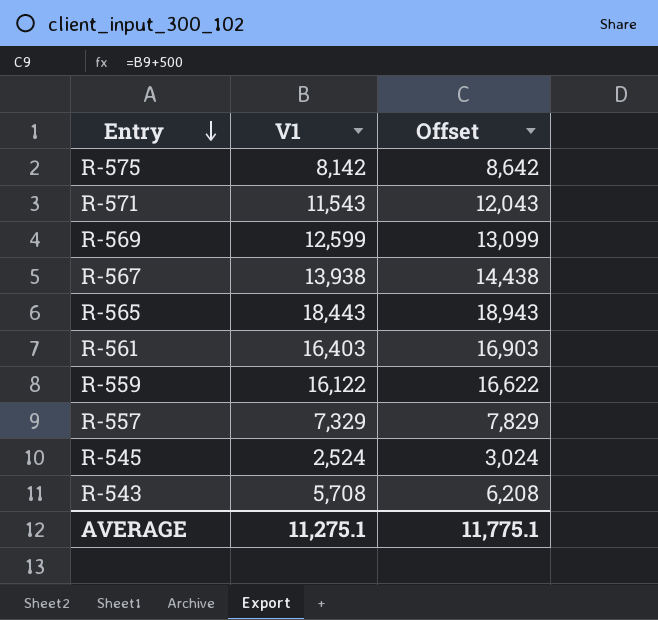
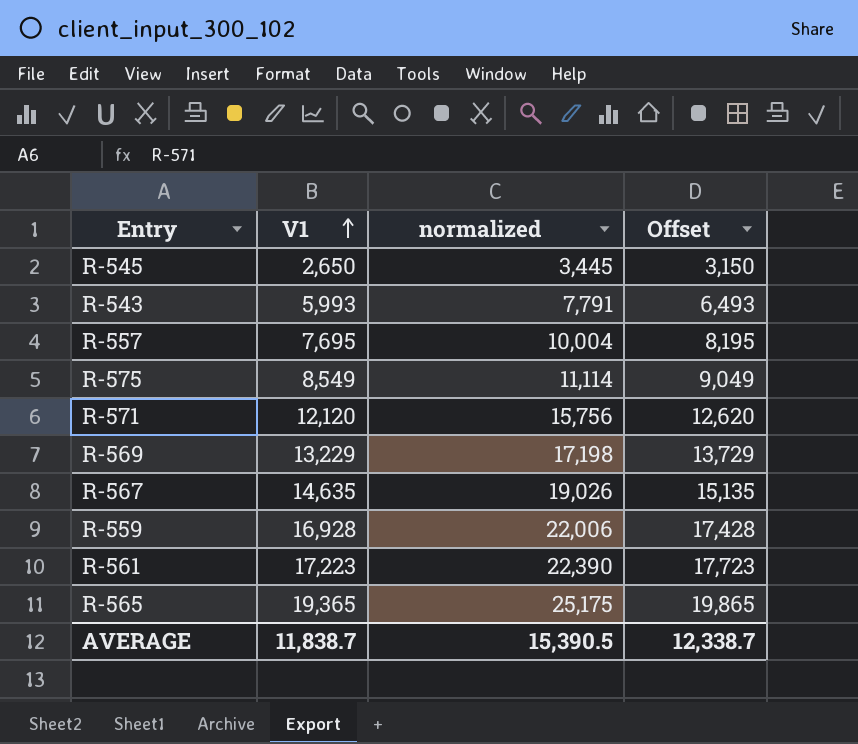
row order: Entry descending -> V1 ascending
column normalized | formula: none -> [V1] * 1.3
R-545 | V1: 2,524 -> 2,650
R-545 | Offset: 3,024 -> 3,150
R-543 | V1: 5,708 -> 5,993
R-543 | Offset: 6,208 -> 6,493
R-557 | V1: 7,329 -> 7,695
R-557 | Offset: 7,829 -> 8,195
R-575 | V1: 8,142 -> 8,549
R-575 | Offset: 8,642 -> 9,049
R-571 | V1: 11,543 -> 12,120
R-571 | Offset: 12,043 -> 12,620
R-569 | V1: 12,599 -> 13,229
R-569 | Offset: 13,099 -> 13,729
R-567 | V1: 13,938 -> 14,635
R-567 | Offset: 14,438 -> 15,135
R-559 | V1: 16,122 -> 16,928
R-559 | Offset: 16,622 -> 17,428
R-561 | V1: 16,403 -> 17,223
R-561 | Offset: 16,903 -> 17,723
R-565 | V1: 18,443 -> 19,365
R-565 | Offset: 18,943 -> 19,865
AVERAGE | V1: 11,275.1 -> 11,838.7
AVERAGE | Offset: 11,775.1 -> 12,338.7

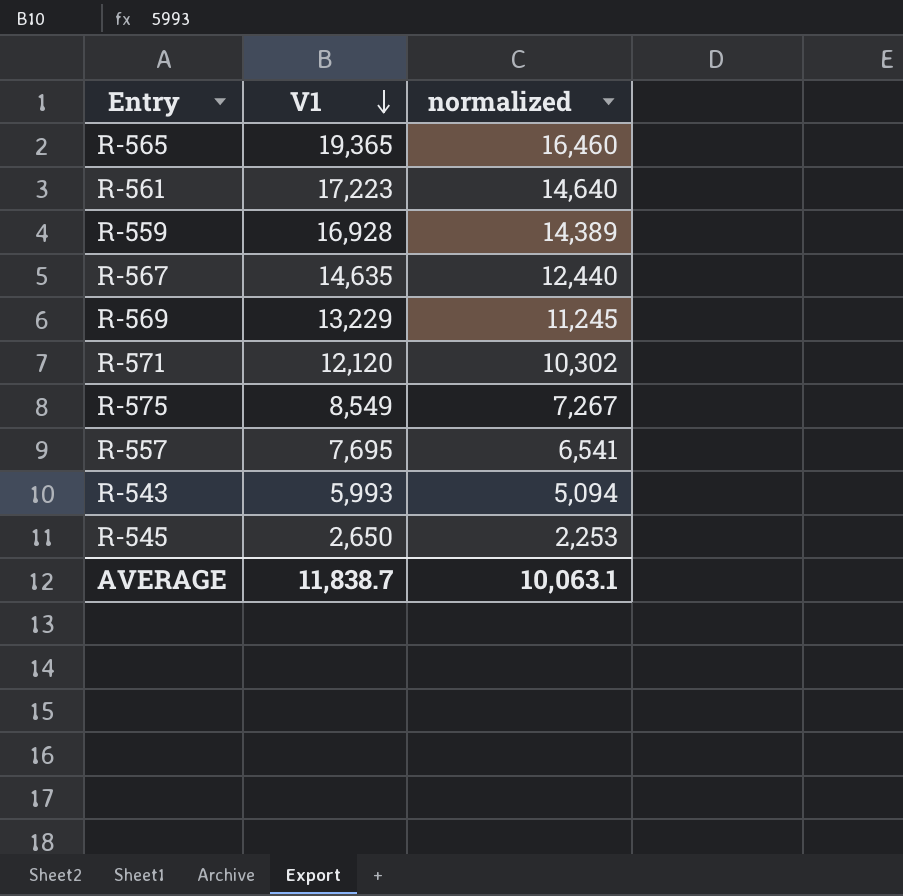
row order: V1 ascending -> V1 descending
column Offset | formula: [V1] + 500 -> none
column normalized | formula: [V1] * 1.3 -> [V1] * 0.85
AVERAGE | normalized: 15,390.5 -> 10,063.1

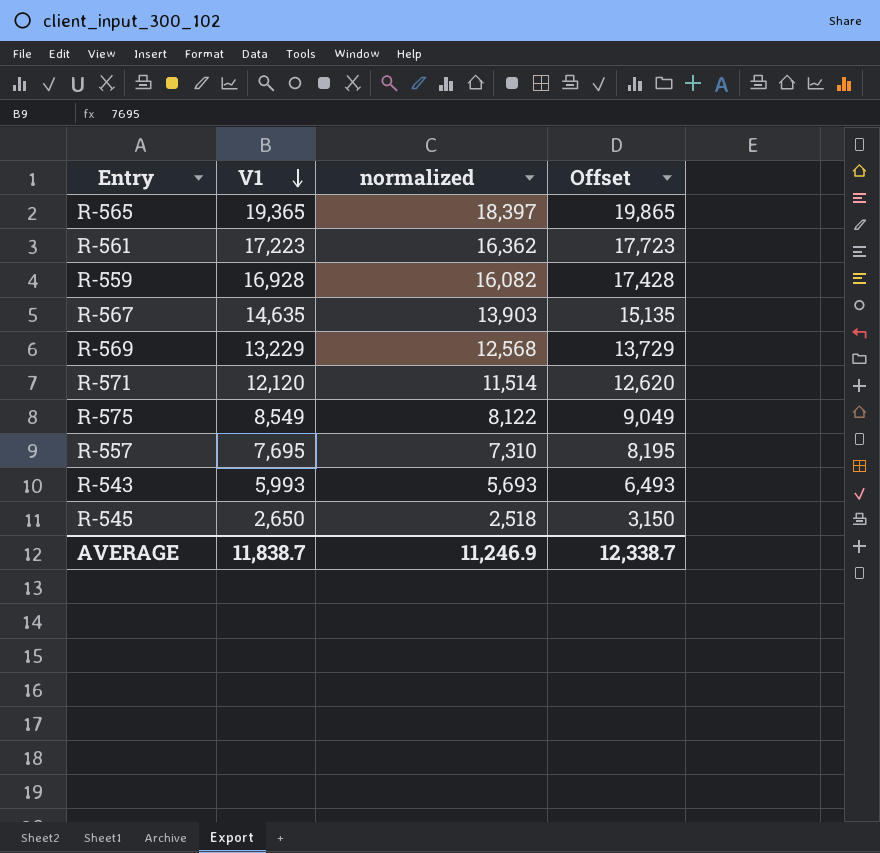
column normalized | formula: [V1] * 0.85 -> [V1] * 0.95
column Offset | formula: none -> [V1] + 500
AVERAGE | normalized: 10,063.1 -> 11,246.9

